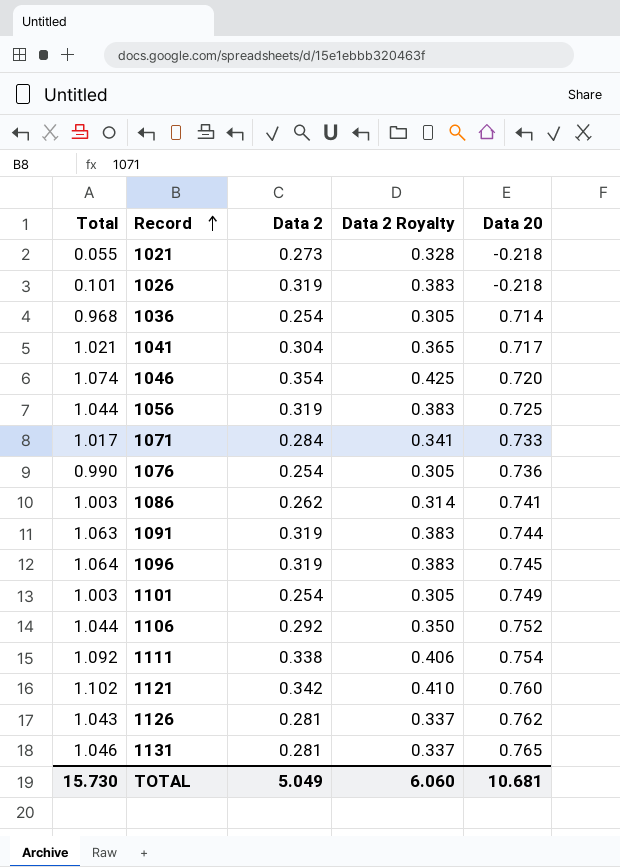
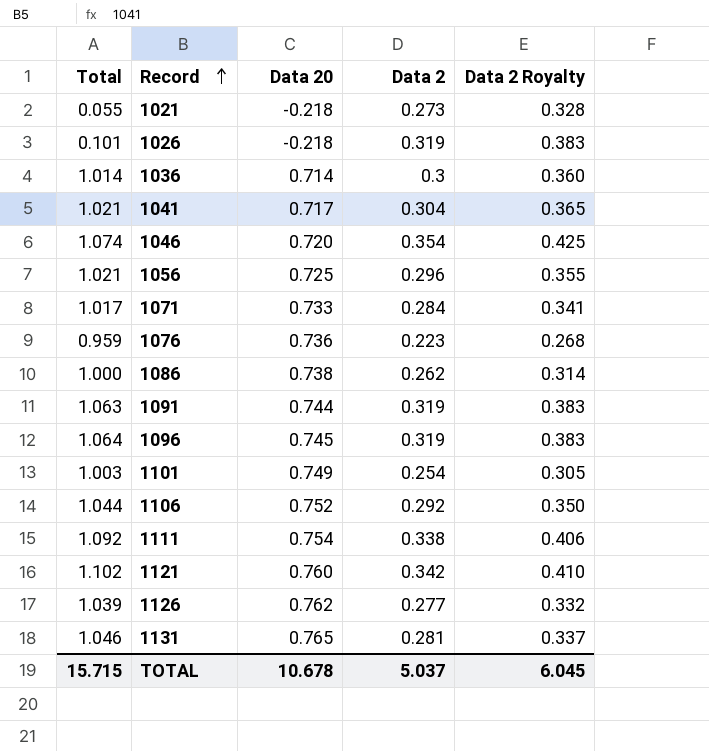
column Data 20 | position: 5 -> 3
1036 | Total: 0.968 -> 1.014
1036 | Data 2: 0.254 -> 0.3
1036 | Data 2 Royalty: 0.305 -> 0.360
1056 | Total: 1.044 -> 1.021
1056 | Data 2: 0.319 -> 0.296
1056 | Data 2 Royalty: 0.383 -> 0.355
1076 | Total: 0.990 -> 0.959
1076 | Data 2: 0.254 -> 0.223
1076 | Data 2 Royalty: 0.305 -> 0.268
1086 | Total: 1.003 -> 1.000
1086 | Data 20: 0.741 -> 0.738
1126 | Total: 1.043 -> 1.039
1126 | Data 2: 0.281 -> 0.277
1126 | Data 2 Royalty: 0.337 -> 0.332
TOTAL | Total: 15.730 -> 15.715
TOTAL | Data 20: 10.681 -> 10.678
TOTAL | Data 2: 5.049 -> 5.037
TOTAL | Data 2 Royalty: 6.060 -> 6.045

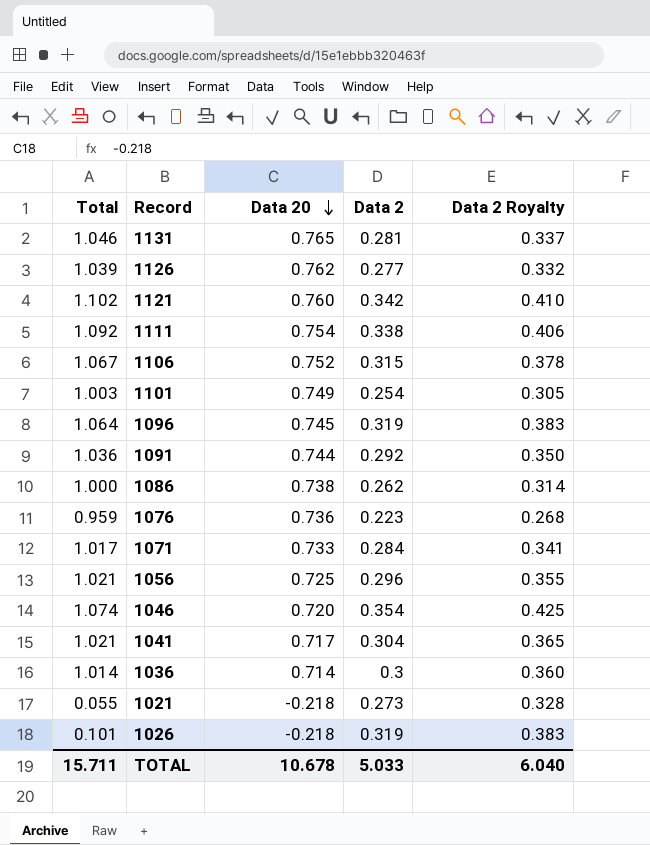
row order: Record ascending -> Data 20 descending
1106 | Total: 1.044 -> 1.067
1106 | Data 2: 0.292 -> 0.315
1106 | Data 2 Royalty: 0.350 -> 0.378
1091 | Total: 1.063 -> 1.036
1091 | Data 2: 0.319 -> 0.292
1091 | Data 2 Royalty: 0.383 -> 0.350
TOTAL | Total: 15.715 -> 15.711
TOTAL | Data 2: 5.037 -> 5.033
TOTAL | Data 2 Royalty: 6.045 -> 6.040

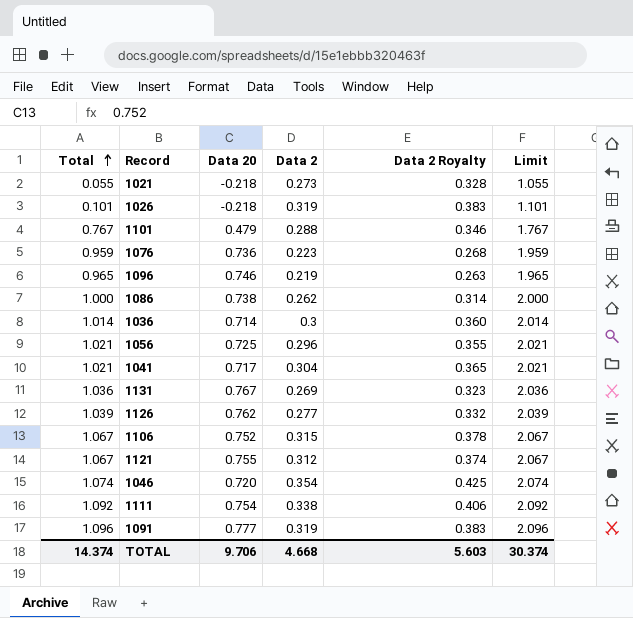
row order: Data 20 descending -> Total ascending
column Limit | formula: none -> [Total] + 1
row 1071: 1.017 | 0.733 | 0.284 | 0.341 -> none
1101 | Total: 1.003 -> 0.767
1101 | Data 20: 0.749 -> 0.479
1101 | Data 2: 0.254 -> 0.288
1101 | Data 2 Royalty: 0.305 -> 0.346
1096 | Total: 1.064 -> 0.965
1096 | Data 20: 0.745 -> 0.746
1096 | Data 2: 0.319 -> 0.219
1096 | Data 2 Royalty: 0.383 -> 0.263
1131 | Total: 1.046 -> 1.036
1131 | Data 20: 0.765 -> 0.767
1131 | Data 2: 0.281 -> 0.269
1131 | Data 2 Royalty: 0.337 -> 0.323
1121 | Total: 1.102 -> 1.067
1121 | Data 20: 0.760 -> 0.755
1121 | Data 2: 0.342 -> 0.312
1121 | Data 2 Royalty: 0.410 -> 0.374
1091 | Total: 1.036 -> 1.096
1091 | Data 20: 0.744 -> 0.777
1091 | Data 2: 0.292 -> 0.319
1091 | Data 2 Royalty: 0.350 -> 0.383
TOTAL | Total: 15.711 -> 14.374
TOTAL | Data 20: 10.678 -> 9.706
TOTAL | Data 2: 5.033 -> 4.668
TOTAL | Data 2 Royalty: 6.040 -> 5.603

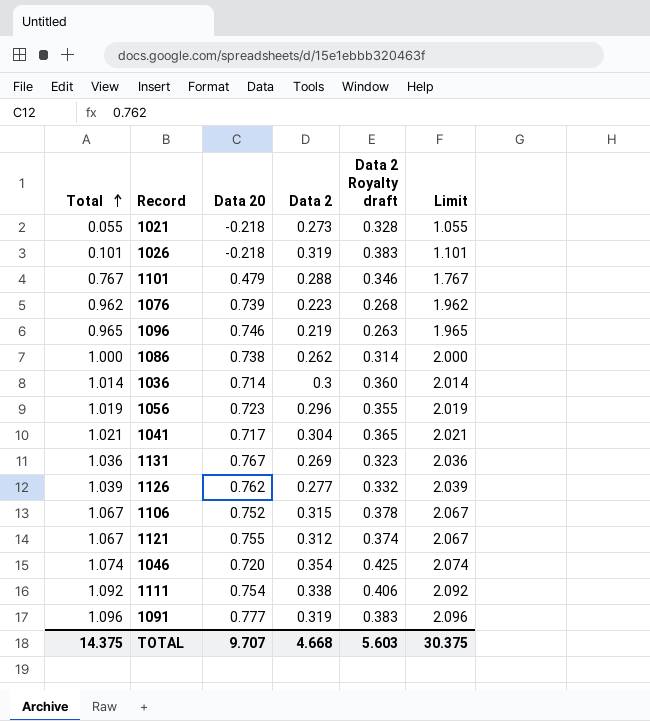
column name: Data 2 Royalty -> Data 2 Royalty draft
1076 | Total: 0.959 -> 0.962
1076 | Data 20: 0.736 -> 0.739
1076 | Limit: 1.959 -> 1.962
1056 | Total: 1.021 -> 1.019
1056 | Data 20: 0.725 -> 0.723
1056 | Limit: 2.021 -> 2.019
TOTAL | Total: 14.374 -> 14.375
TOTAL | Data 20: 9.706 -> 9.707
TOTAL | Limit: 30.374 -> 30.375

